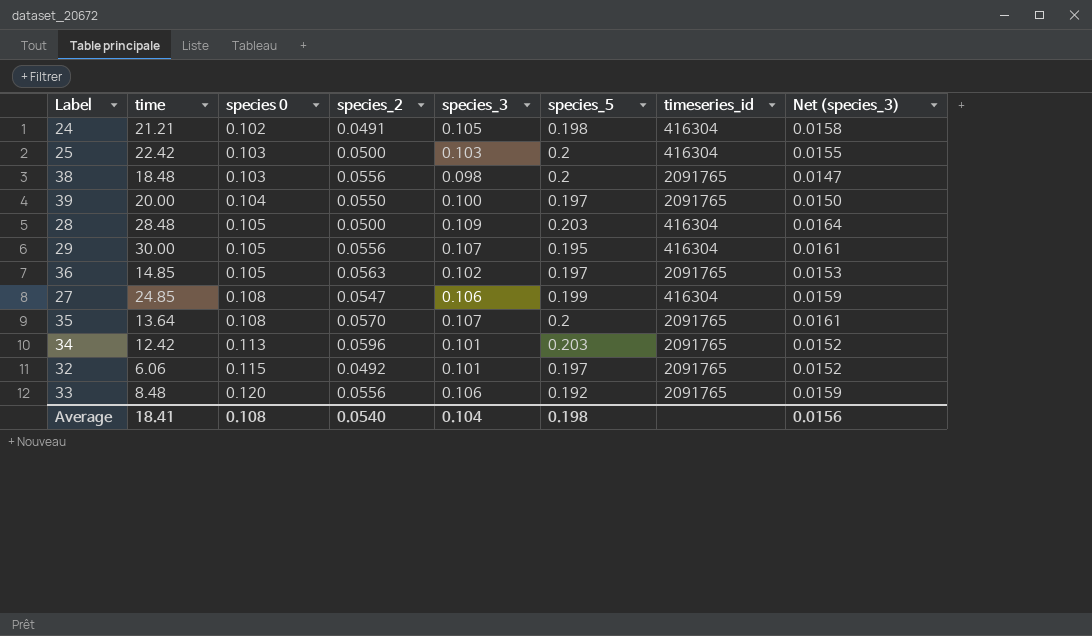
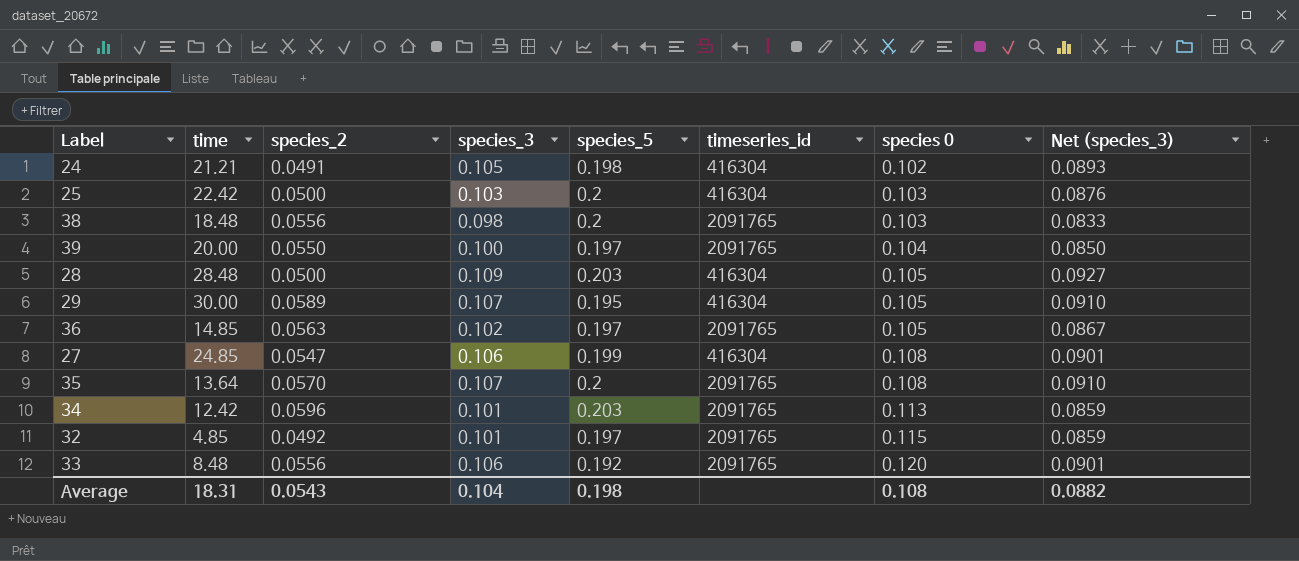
column species 0 | position: 3 -> 7
column Net (species_3) | formula: [species_3] * 0.15 -> [species_3] * 0.85
29 | species_2: 0.0556 -> 0.0589
32 | time: 6.06 -> 4.85
Average | time: 18.41 -> 18.31
Average | species_2: 0.0540 -> 0.0543
Average | Net (species_3): 0.0156 -> 0.0882

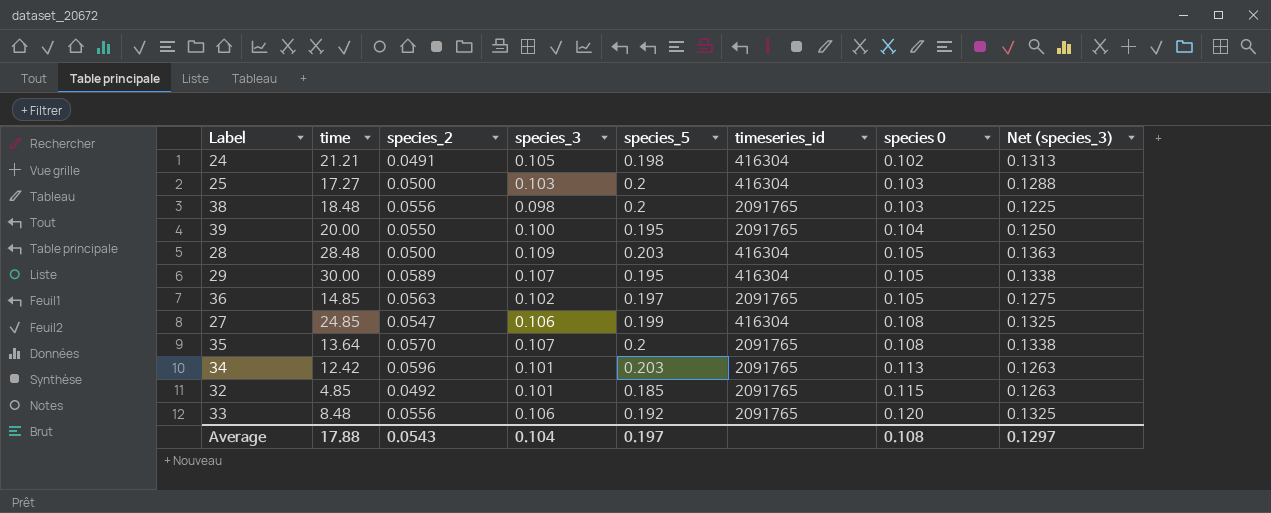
column Net (species_3) | formula: [species_3] * 0.85 -> [species_3] * 1.25
25 | time: 22.42 -> 17.27
39 | species_5: 0.197 -> 0.195
32 | species_5: 0.197 -> 0.185
Average | time: 18.31 -> 17.88
Average | species_5: 0.198 -> 0.197
Average | Net (species_3): 0.0882 -> 0.1297

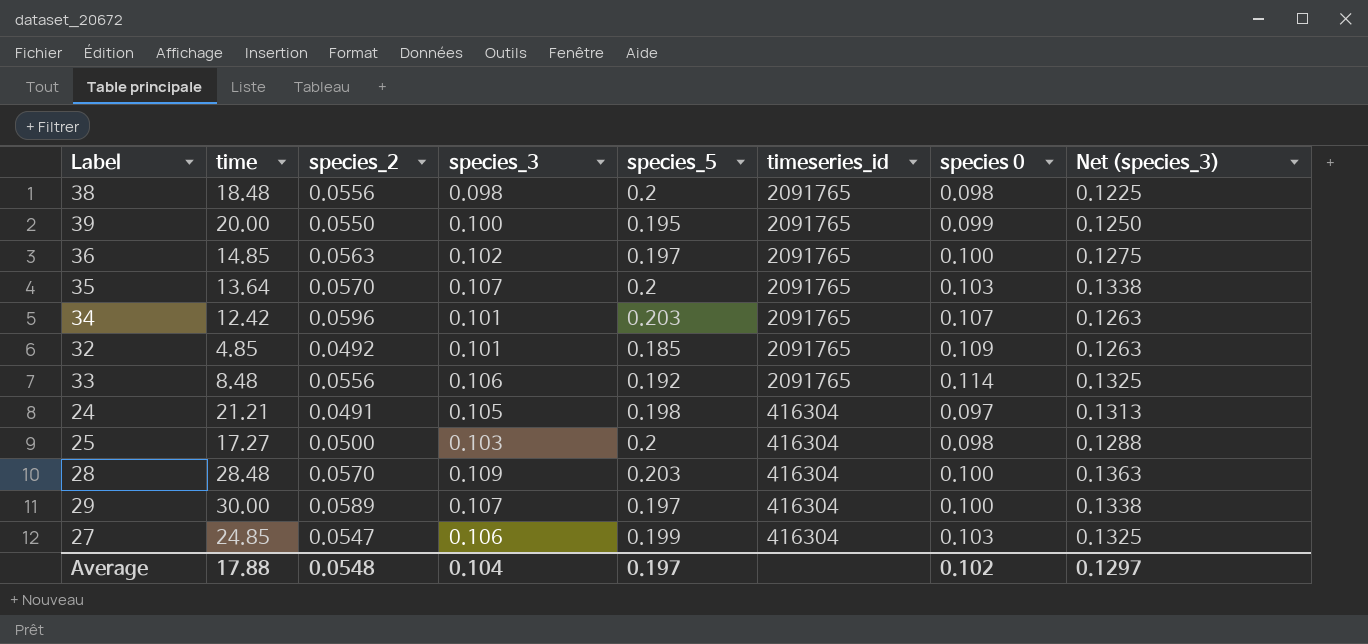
row order: species 0 ascending -> timeseries_id descending
38 | species 0: 0.103 -> 0.098
39 | species 0: 0.104 -> 0.099
36 | species 0: 0.105 -> 0.100
35 | species 0: 0.108 -> 0.103
34 | species 0: 0.113 -> 0.107
32 | species 0: 0.115 -> 0.109
33 | species 0: 0.120 -> 0.114
24 | species 0: 0.102 -> 0.097
25 | species 0: 0.103 -> 0.098
28 | species_2: 0.0500 -> 0.0570
28 | species 0: 0.105 -> 0.100
29 | species_5: 0.195 -> 0.197
29 | species 0: 0.105 -> 0.100
27 | species 0: 0.108 -> 0.103
Average | species_2: 0.0543 -> 0.0548
Average | species 0: 0.108 -> 0.102

